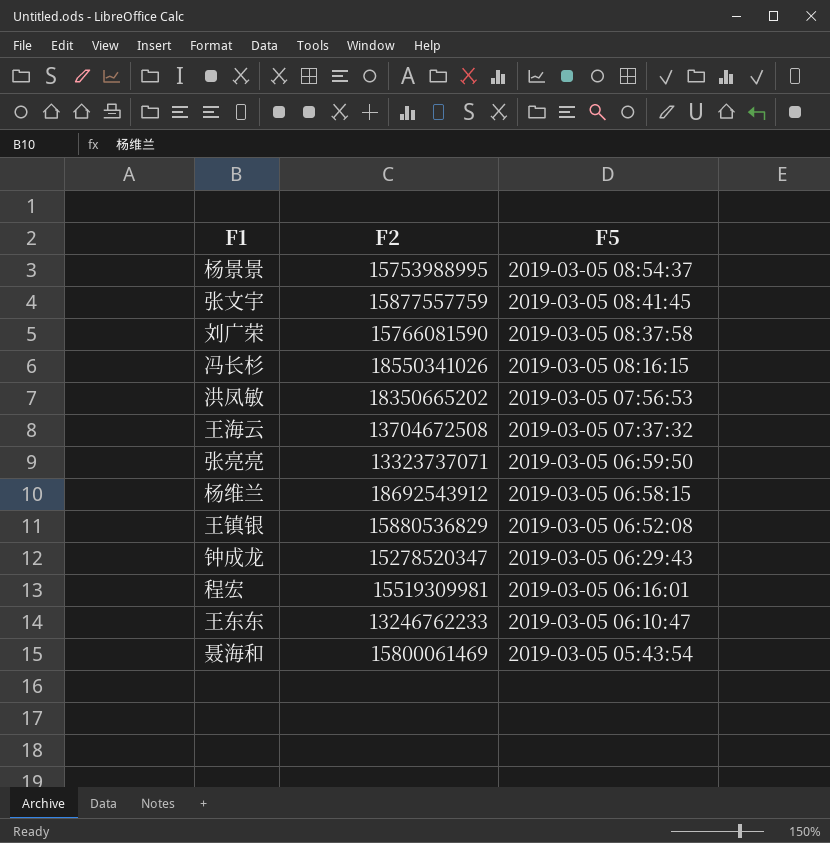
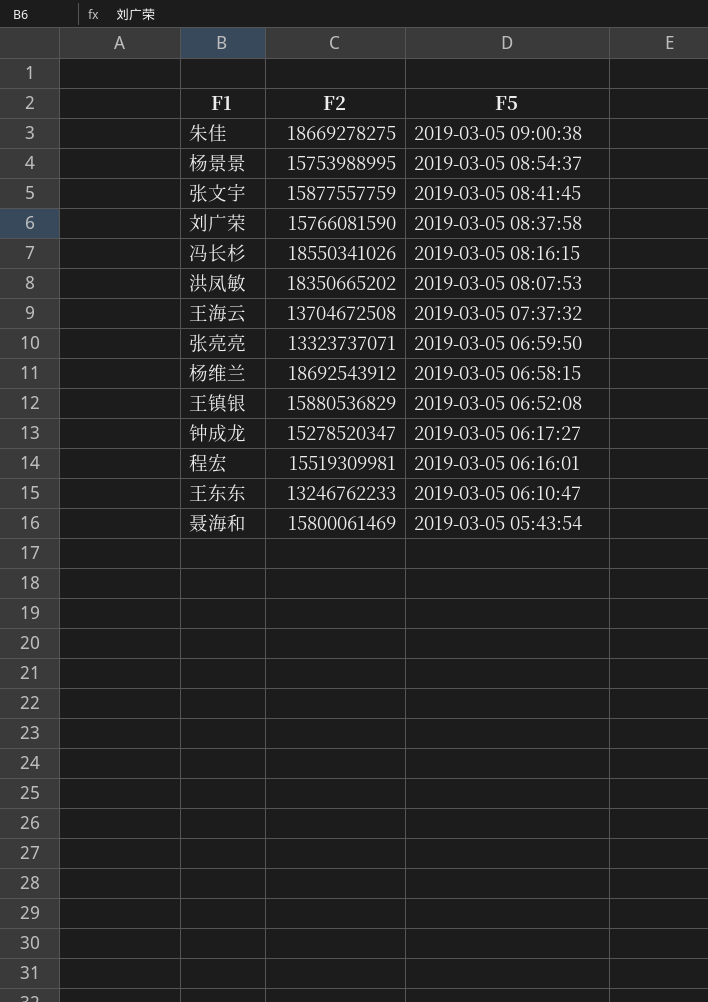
row 朱佳: none -> 18669278275 | 2019-03-05 09:00:38
洪凤敏 | F5: 2019-03-05 07:56:53 -> 2019-03-05 08:07:53
钟成龙 | F5: 2019-03-05 06:29:43 -> 2019-03-05 06:17:27

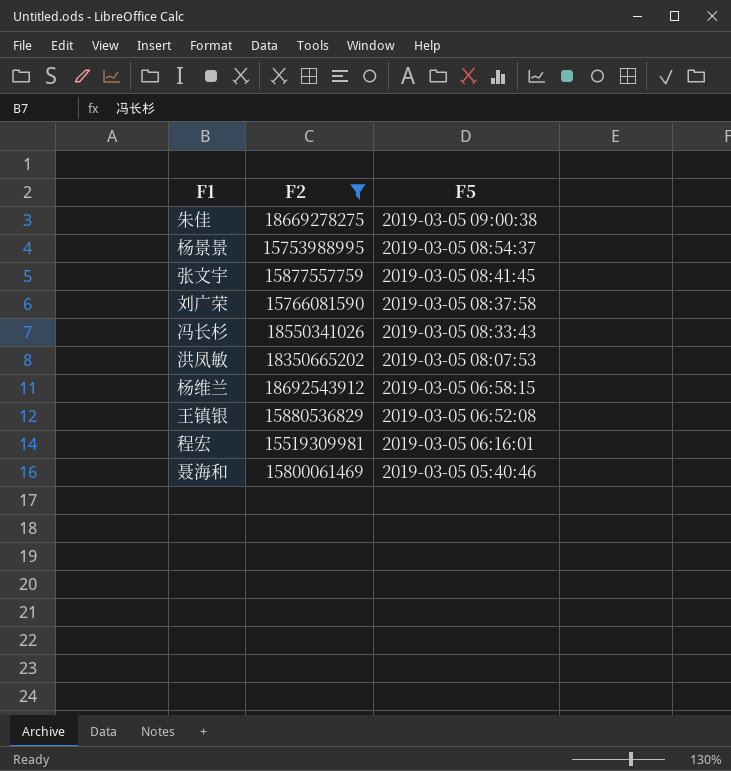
filter: none -> F2 >= 15519309981
冯长杉 | F5: 2019-03-05 08:16:15 -> 2019-03-05 08:33:43
聂海和 | F5: 2019-03-05 05:43:54 -> 2019-03-05 05:40:46

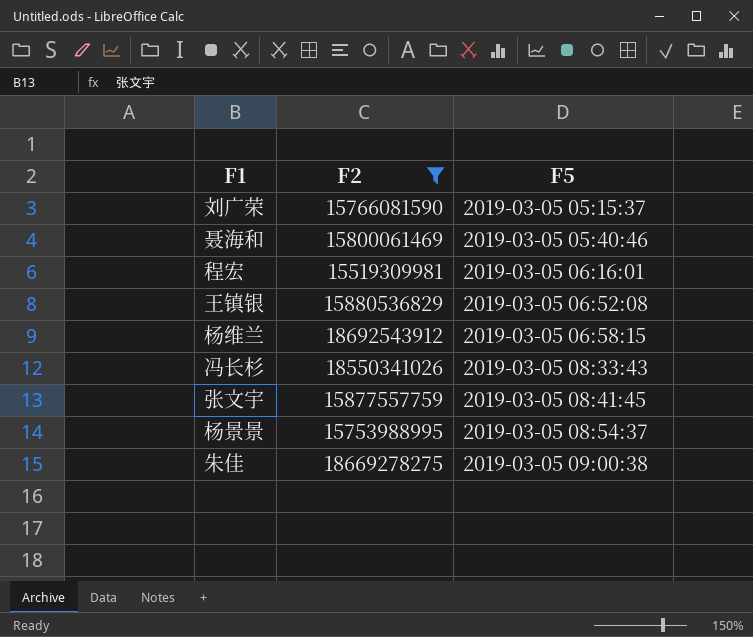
row order: F5 descending -> F5 ascending
row 洪凤敏: 18350665202 | 2019-03-05 08:07:53 -> none
刘广荣 | F5: 2019-03-05 08:37:58 -> 2019-03-05 05:15:37

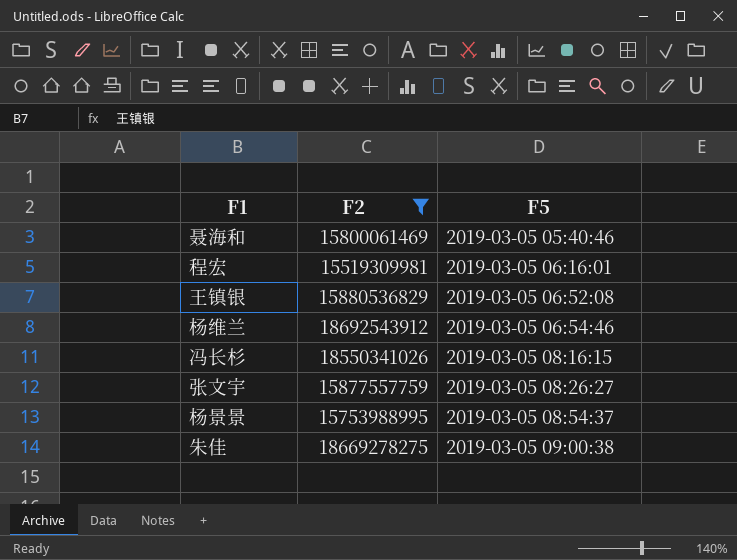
row 刘广荣: 15766081590 | 2019-03-05 05:15:37 -> none
杨维兰 | F5: 2019-03-05 06:58:15 -> 2019-03-05 06:54:46
冯长杉 | F5: 2019-03-05 08:33:43 -> 2019-03-05 08:16:15
张文宇 | F5: 2019-03-05 08:41:45 -> 2019-03-05 08:26:27

